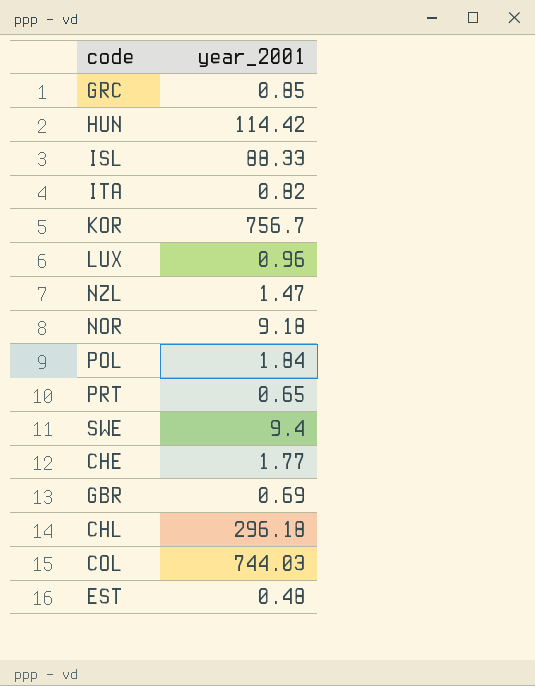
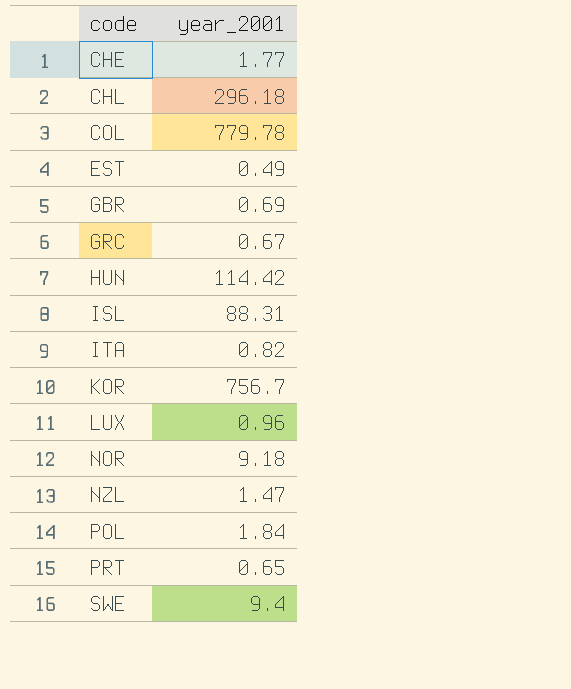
row order: none -> code ascending
COL | year_2001: 744.03 -> 779.78
EST | year_2001: 0.48 -> 0.49
GRC | year_2001: 0.85 -> 0.67
ISL | year_2001: 88.33 -> 88.31

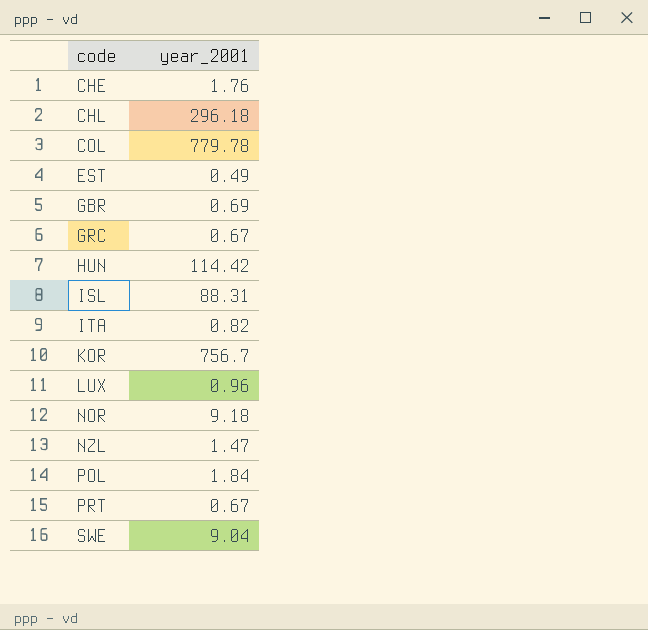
CHE | year_2001: 1.77 -> 1.76
PRT | year_2001: 0.65 -> 0.67
SWE | year_2001: 9.4 -> 9.04

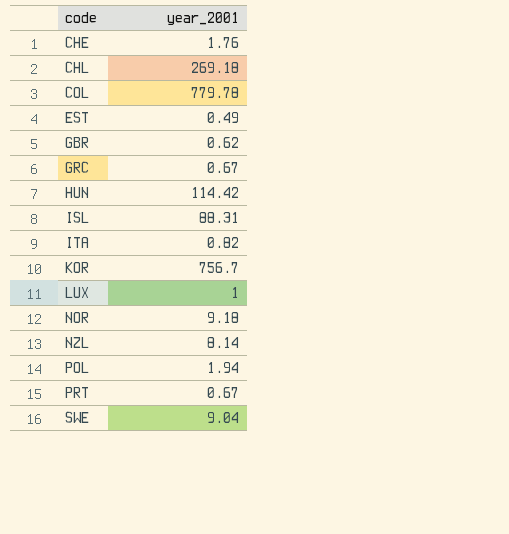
CHL | year_2001: 296.18 -> 269.18
GBR | year_2001: 0.69 -> 0.62
LUX | year_2001: 0.96 -> 1
NZL | year_2001: 1.47 -> 8.14
POL | year_2001: 1.84 -> 1.94

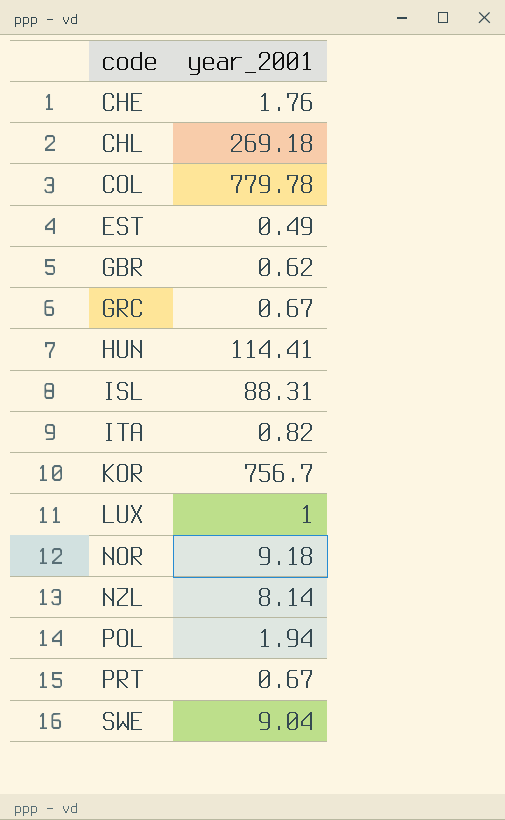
HUN | year_2001: 114.42 -> 114.41

